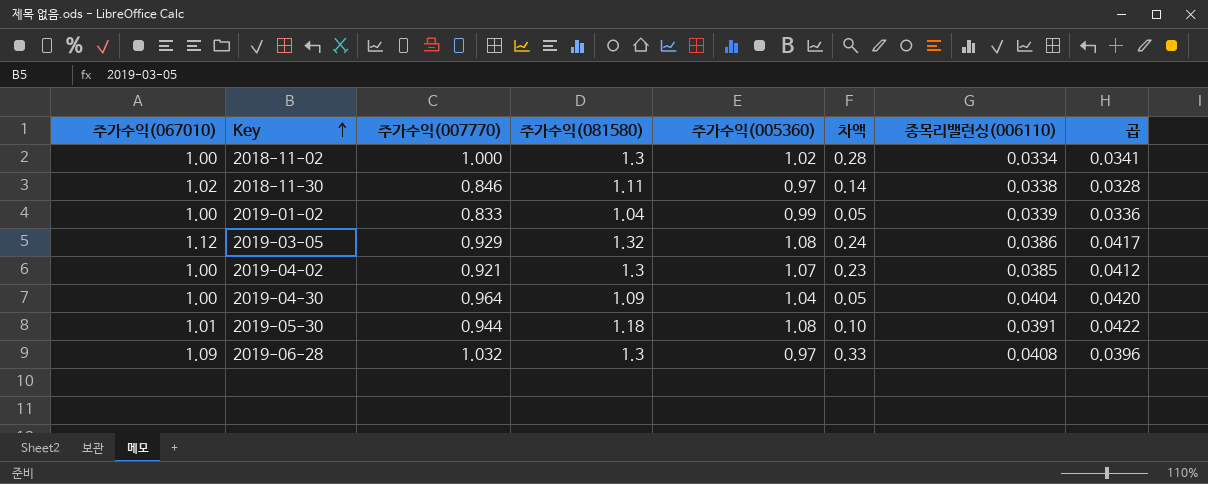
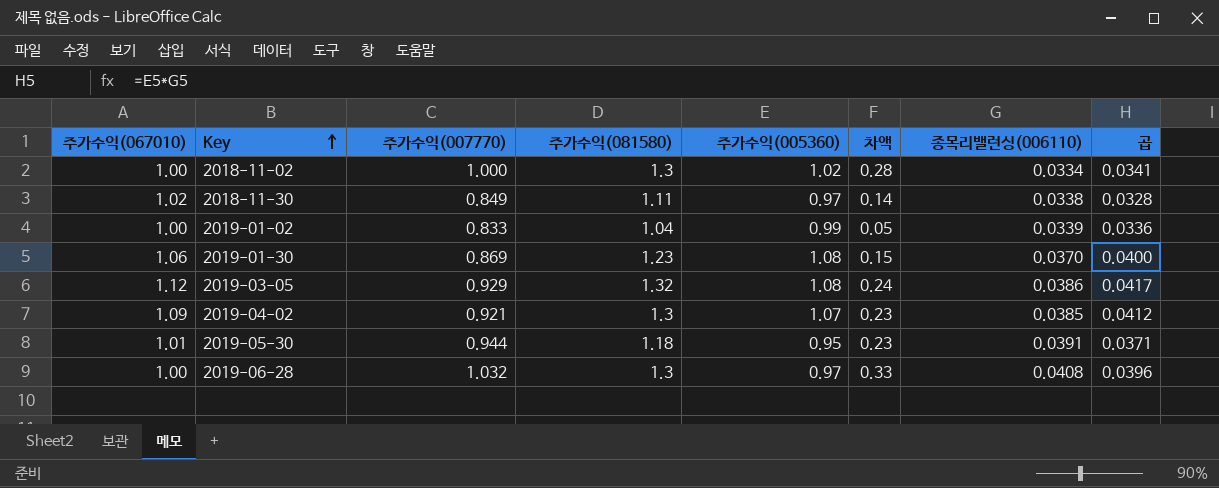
row 2019-04-30: 1.00 | 0.964 | 1.09 | 1.04 | 0.05 | 0.0404 | 0.0420 -> none
2018-11-30 | 주가수익(007770): 0.846 -> 0.849
row 2019-01-30: none -> 1.06 | 0.869 | 1.23 | 1.08 | 0.15 | 0.0370 | 0.0400
2019-04-02 | 주가수익(067010): 1.00 -> 1.09
2019-05-30 | 주가수익(005360): 1.08 -> 0.95
2019-05-30 | 차액: 0.10 -> 0.23
2019-05-30 | 곱: 0.0422 -> 0.0371
2019-06-28 | 주가수익(067010): 1.09 -> 1.00

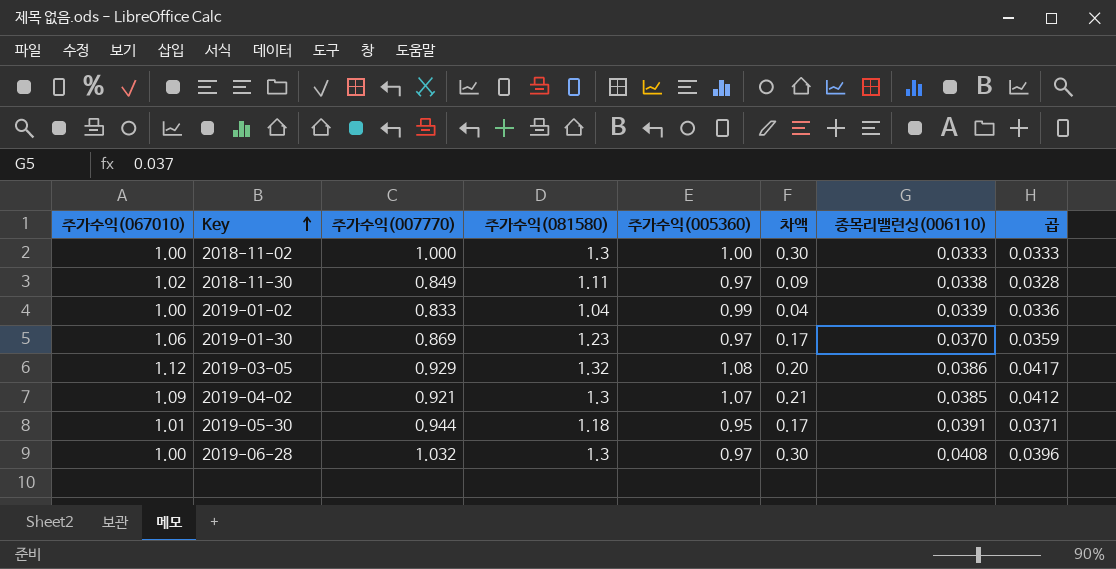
column 차액 | formula: [주가수익(081580)] - [주가수익(005360)] -> [주가수익(081580)] - [주가수익(067010)]
2018-11-02 | 주가수익(005360): 1.02 -> 1.00
2018-11-02 | 종목리밸런싱(006110): 0.0334 -> 0.0333
2018-11-02 | 곱: 0.0341 -> 0.0333
2019-01-30 | 주가수익(005360): 1.08 -> 0.97
2019-01-30 | 곱: 0.0400 -> 0.0359

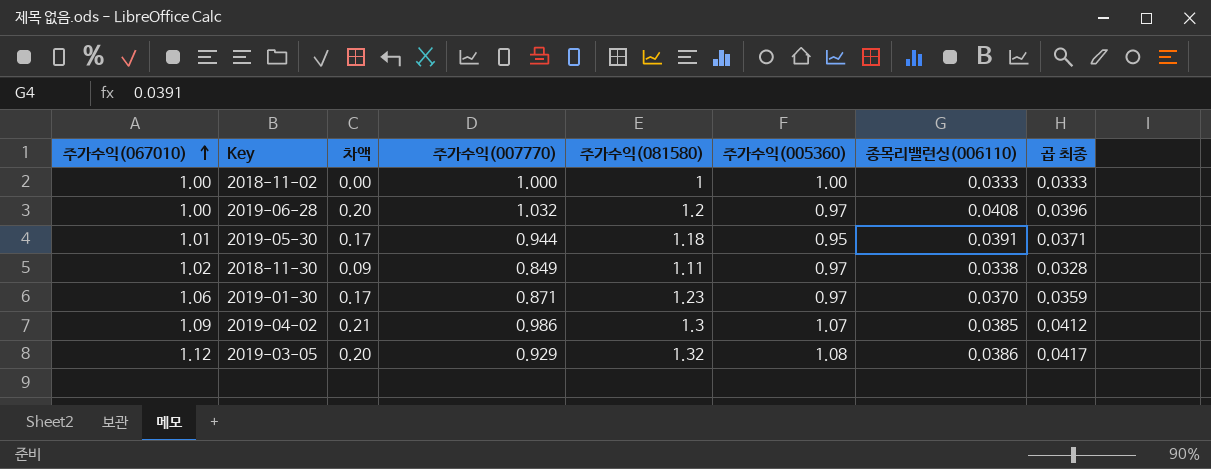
row order: Key ascending -> 주가수익(067010) ascending
column 차액 | position: 6 -> 3
column name: 곱 -> 곱 최종
row 2019-01-02: 1.00 | 0.833 | 1.04 | 0.99 | 0.04 | 0.0339 | 0.0336 -> none
2018-11-02 | 차액: 0.30 -> 0.00
2018-11-02 | 주가수익(081580): 1.3 -> 1
2019-06-28 | 차액: 0.30 -> 0.20
2019-06-28 | 주가수익(081580): 1.3 -> 1.2
2019-01-30 | 주가수익(007770): 0.869 -> 0.871
2019-04-02 | 주가수익(007770): 0.921 -> 0.986

